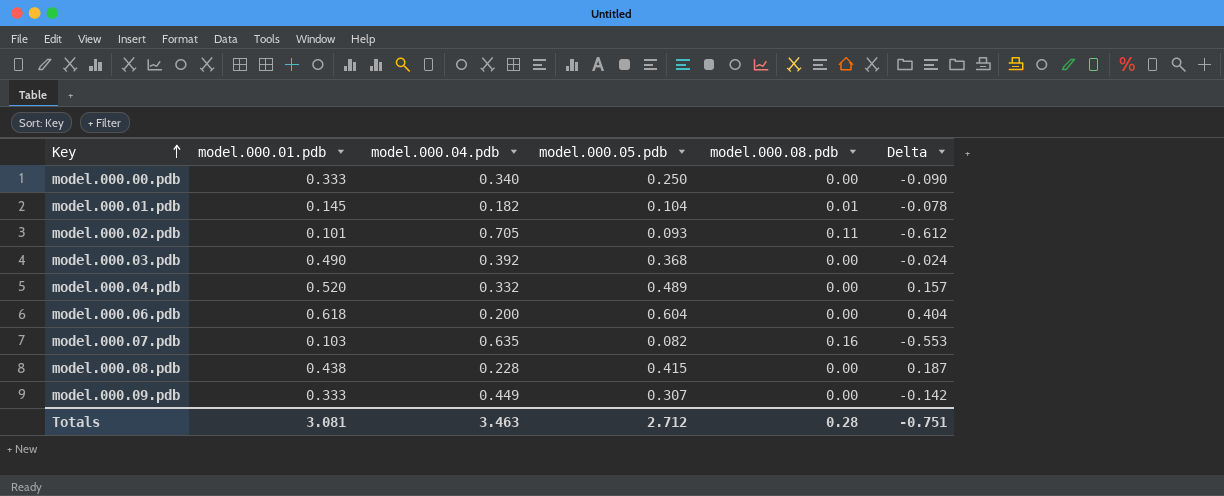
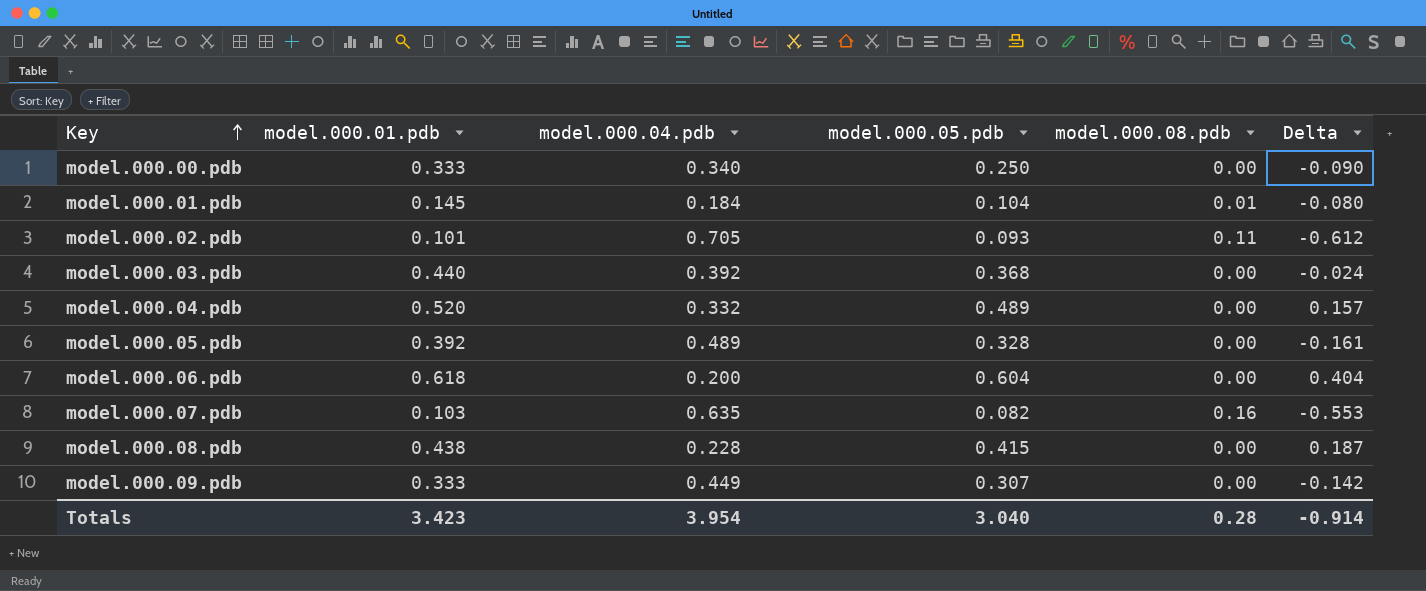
model.000.01.pdb | model.000.04.pdb: 0.182 -> 0.184
model.000.01.pdb | Delta: -0.078 -> -0.080
model.000.03.pdb | model.000.01.pdb: 0.490 -> 0.440
row model.000.05.pdb: none -> 0.392 | 0.489 | 0.328 | 0.00 | -0.161
Totals | model.000.01.pdb: 3.081 -> 3.423
Totals | model.000.04.pdb: 3.463 -> 3.954
Totals | model.000.05.pdb: 2.712 -> 3.040
Totals | Delta: -0.751 -> -0.914

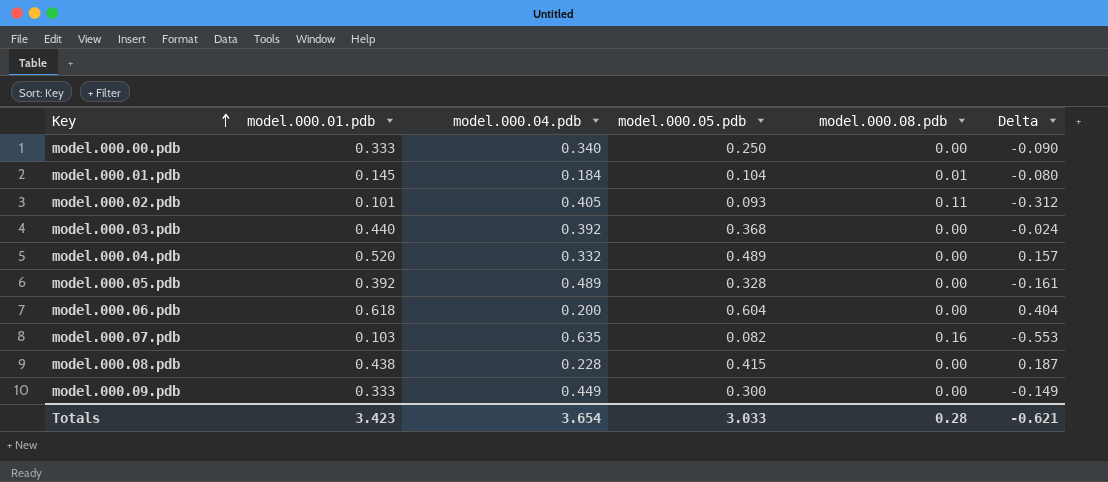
model.000.02.pdb | model.000.04.pdb: 0.705 -> 0.405
model.000.02.pdb | Delta: -0.612 -> -0.312
model.000.09.pdb | model.000.05.pdb: 0.307 -> 0.300
model.000.09.pdb | Delta: -0.142 -> -0.149
Totals | model.000.04.pdb: 3.954 -> 3.654
Totals | model.000.05.pdb: 3.040 -> 3.033
Totals | Delta: -0.914 -> -0.621

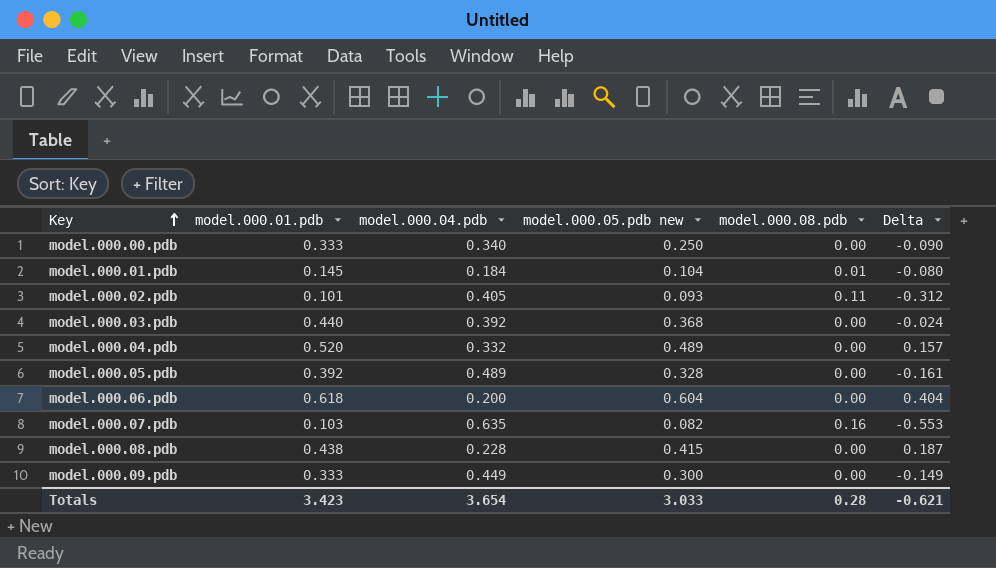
column name: model.000.05.pdb -> model.000.05.pdb new

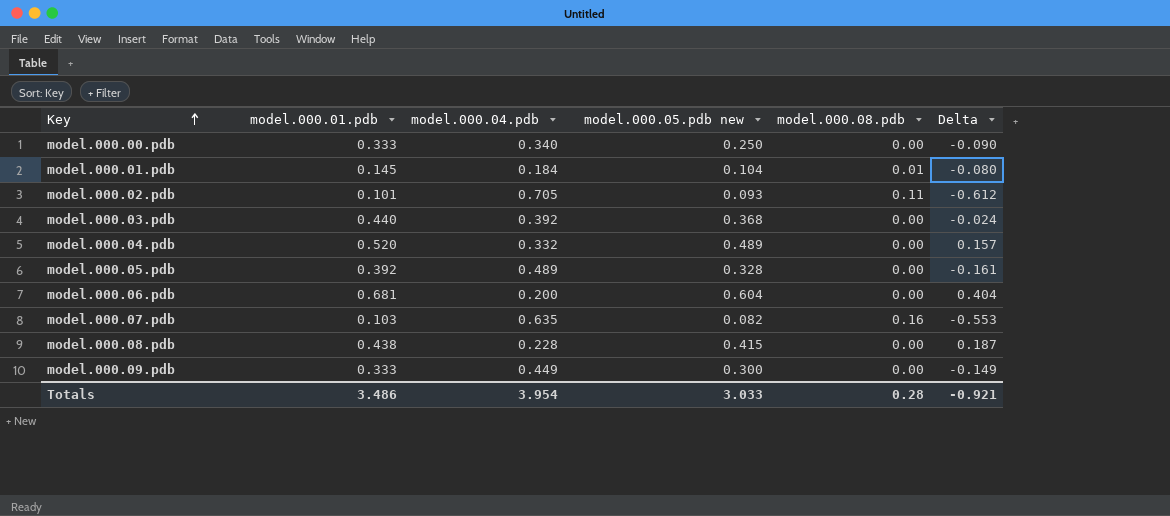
model.000.02.pdb | model.000.04.pdb: 0.405 -> 0.705
model.000.02.pdb | Delta: -0.312 -> -0.612
model.000.06.pdb | model.000.01.pdb: 0.618 -> 0.681
Totals | model.000.01.pdb: 3.423 -> 3.486
Totals | model.000.04.pdb: 3.654 -> 3.954
Totals | Delta: -0.621 -> -0.921

